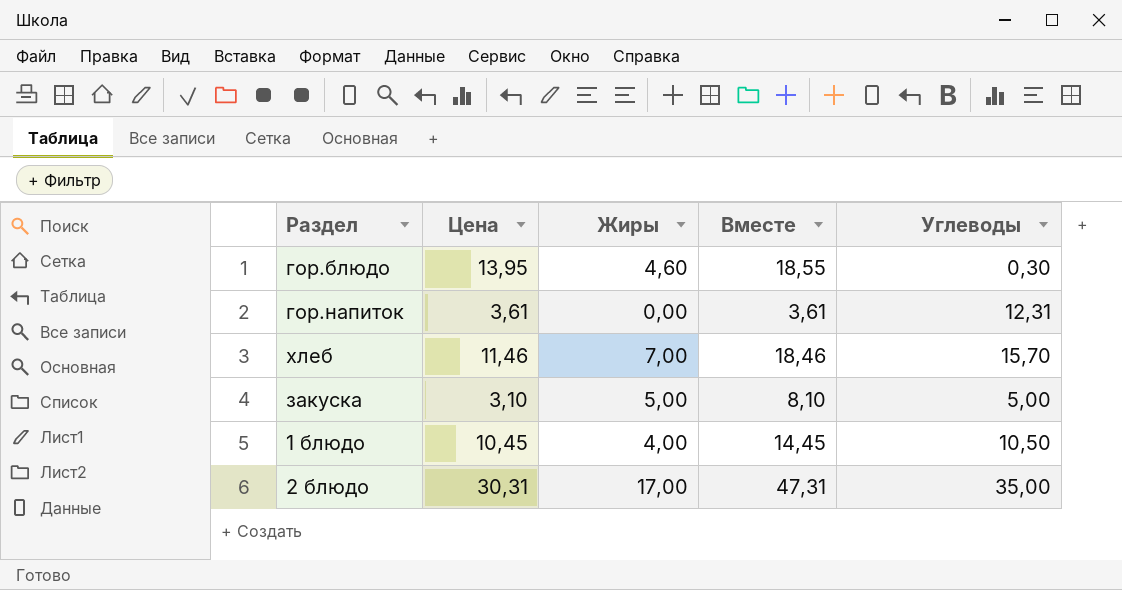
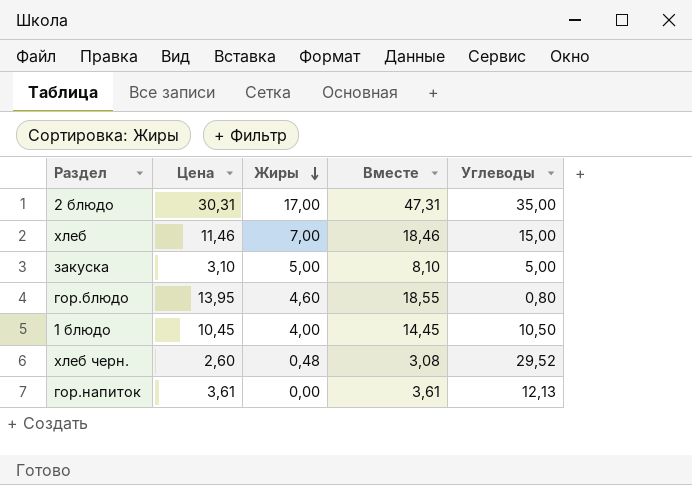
row order: none -> Жиры descending
хлеб | Углеводы: 15,70 -> 15,00
гор.блюдо | Углеводы: 0,30 -> 0,80
row хлеб черн.: none -> 2,60 | 0,48 | 3,08 | 29,52
гор.напиток | Углеводы: 12,31 -> 12,13

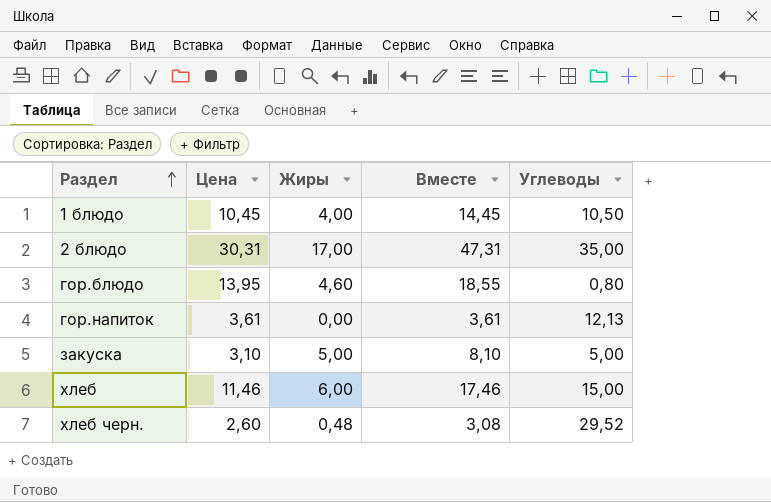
row order: Жиры descending -> Раздел ascending
хлеб | Жиры: 7,00 -> 6,00
хлеб | Вместе: 18,46 -> 17,46

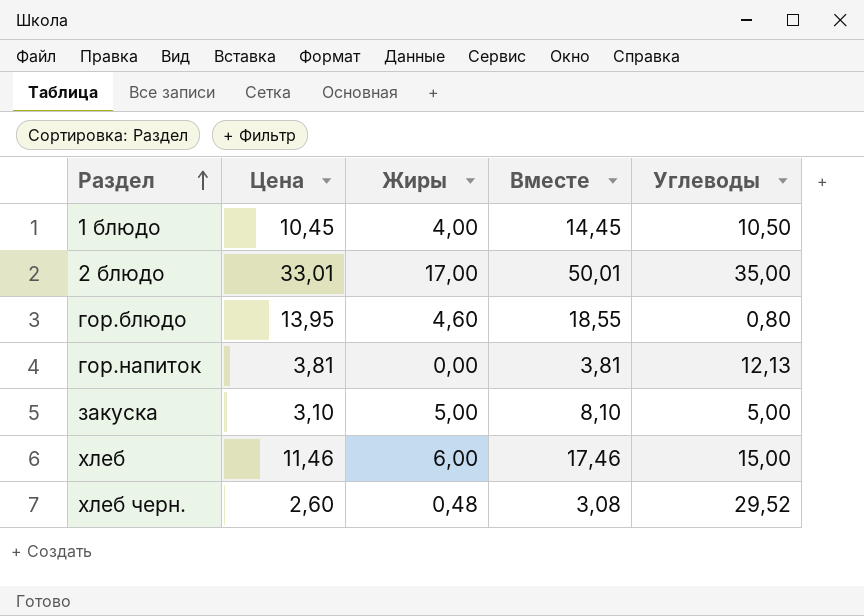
2 блюдо | Цена: 30,31 -> 33,01
2 блюдо | Вместе: 47,31 -> 50,01
гор.напиток | Цена: 3,61 -> 3,81
гор.напиток | Вместе: 3,61 -> 3,81

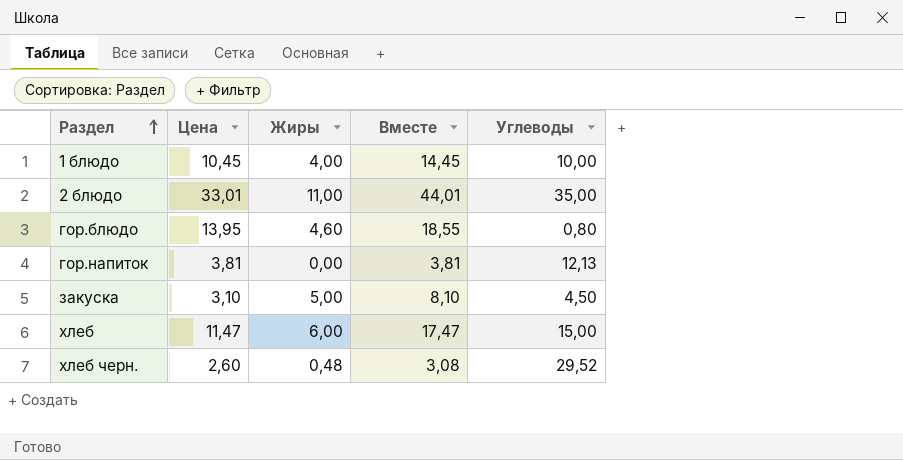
1 блюдо | Углеводы: 10,50 -> 10,00
2 блюдо | Жиры: 17,00 -> 11,00
2 блюдо | Вместе: 50,01 -> 44,01
закуска | Углеводы: 5,00 -> 4,50
хлеб | Цена: 11,46 -> 11,47
хлеб | Вместе: 17,46 -> 17,47

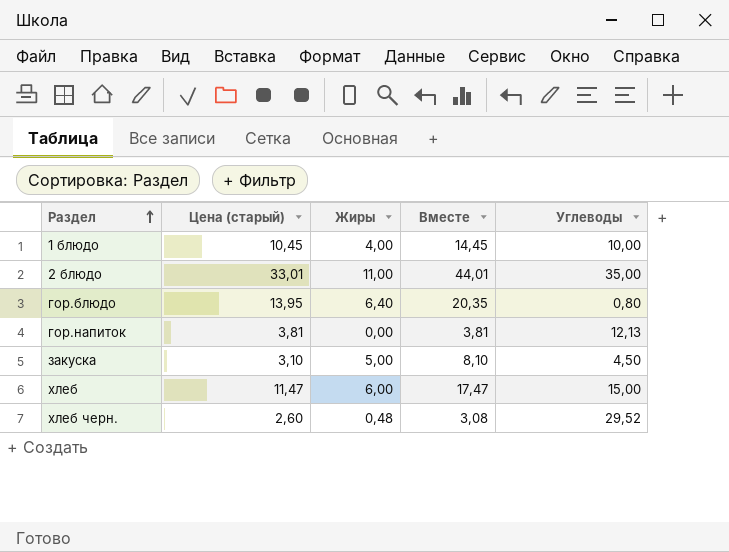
column name: Цена -> Цена (старый)
гор.блюдо | Жиры: 4,60 -> 6,40
гор.блюдо | Вместе: 18,55 -> 20,35

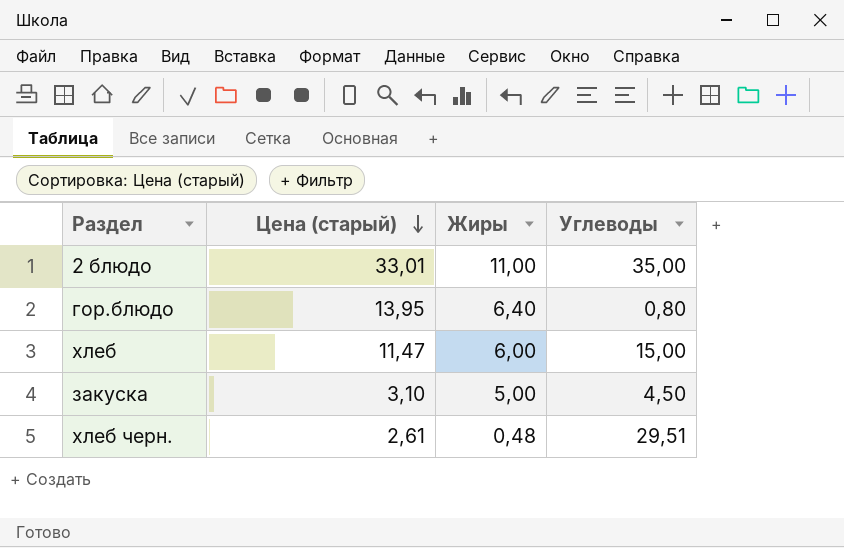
row order: Раздел ascending -> Цена (старый) descending
column Вместе | formula: [Цена (старый)] + [Жиры] -> none
row 1 блюдо: 10,45 | 4,00 | 14,45 | 10,00 -> none
row гор.напиток: 3,81 | 0,00 | 3,81 | 12,13 -> none
хлеб черн. | Цена (старый): 2,60 -> 2,61
хлеб черн. | Углеводы: 29,52 -> 29,51

